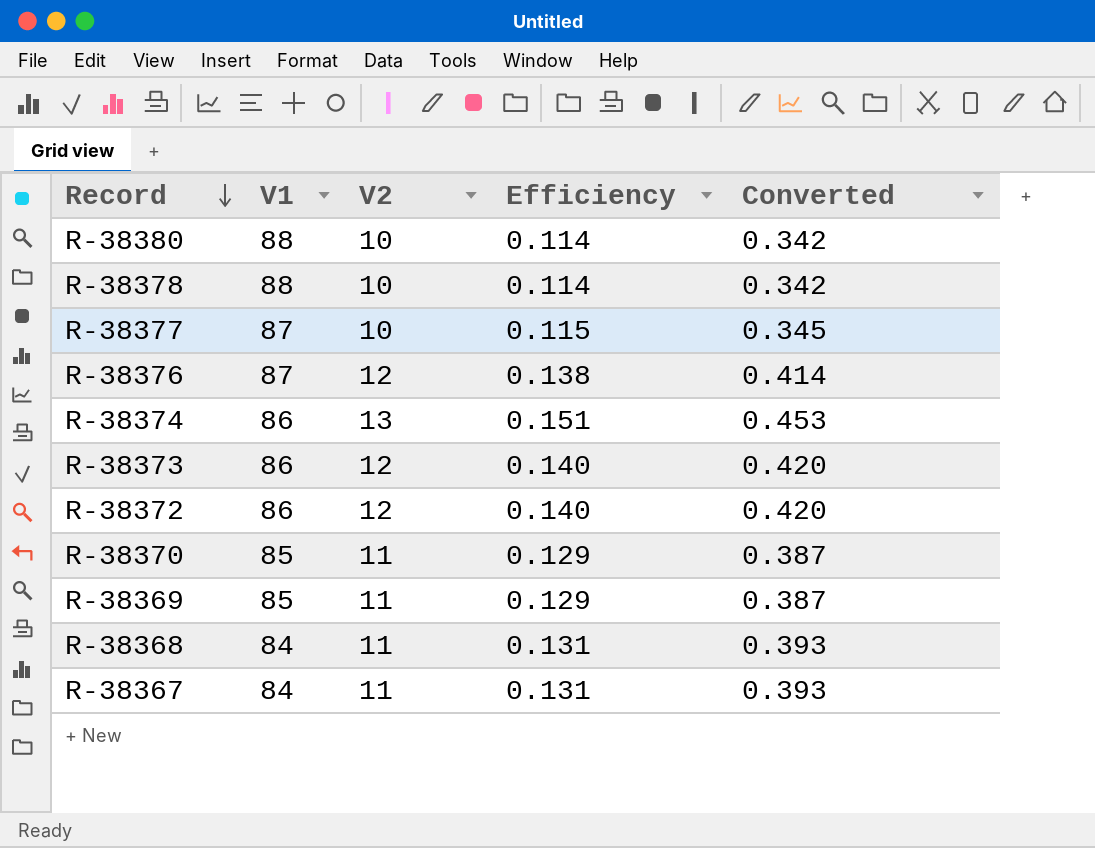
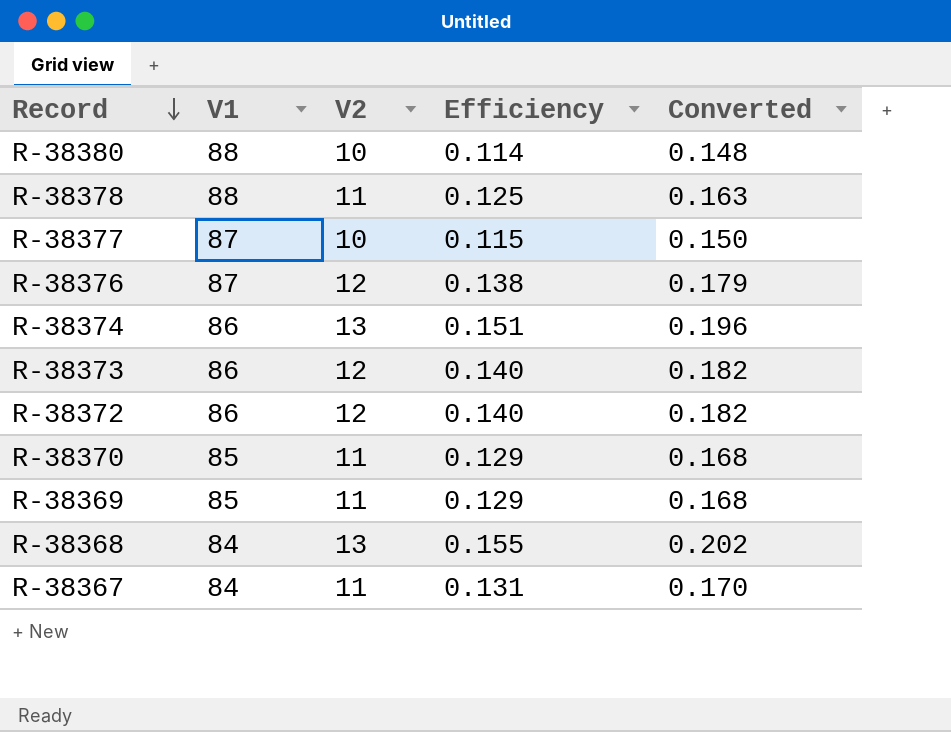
column Converted | formula: [Efficiency] * 3 -> [Efficiency] * 1.3
R-38378 | V2: 10 -> 11
R-38378 | Efficiency: 0.114 -> 0.125
R-38368 | V2: 11 -> 13
R-38368 | Efficiency: 0.131 -> 0.155

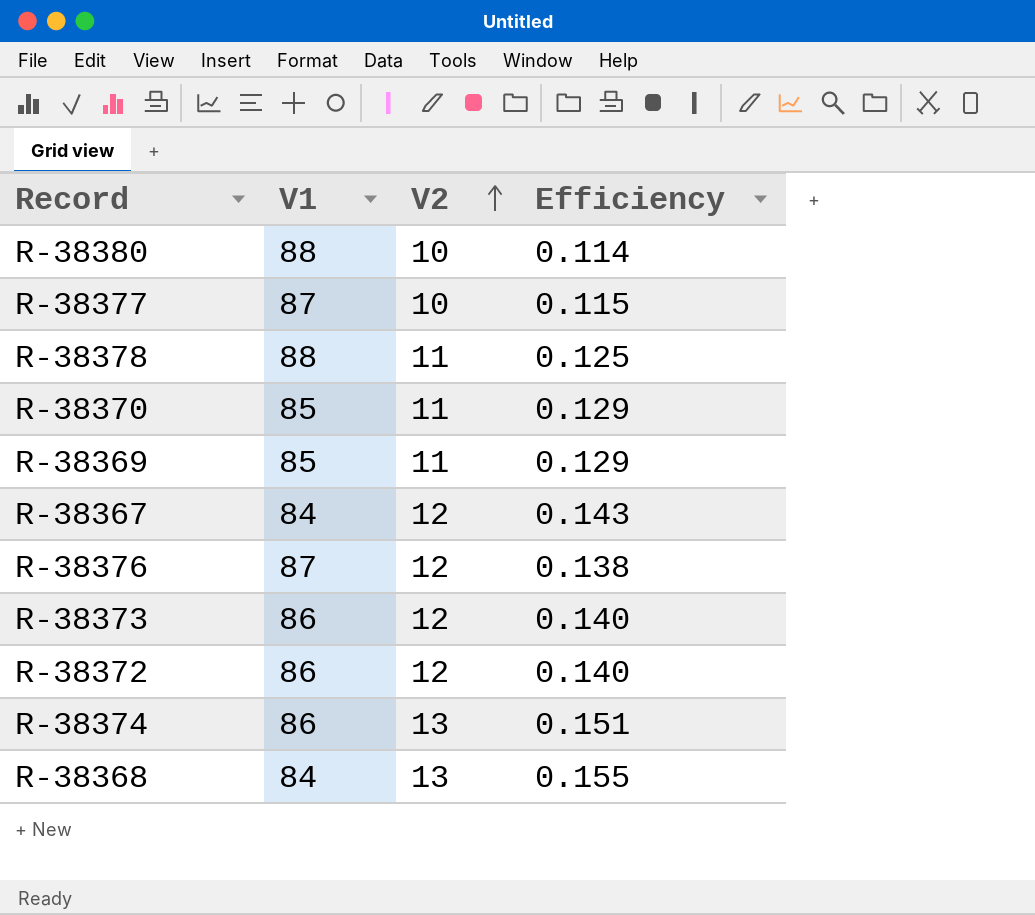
row order: Record descending -> V2 ascending
column Converted | formula: [Efficiency] * 1.3 -> none
R-38367 | V2: 11 -> 12
R-38367 | Efficiency: 0.131 -> 0.143

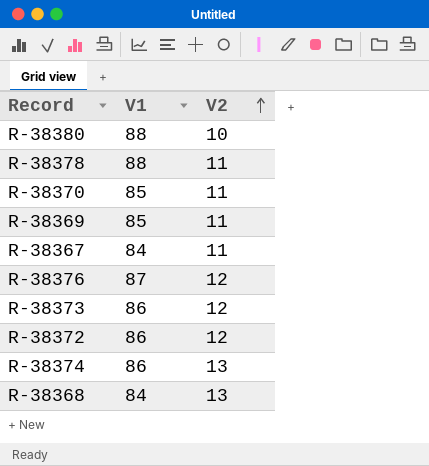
column Efficiency | formula: [V2] / [V1] -> none
row R-38377: 87 | 10 | 0.115 -> none
R-38367 | V2: 12 -> 11

